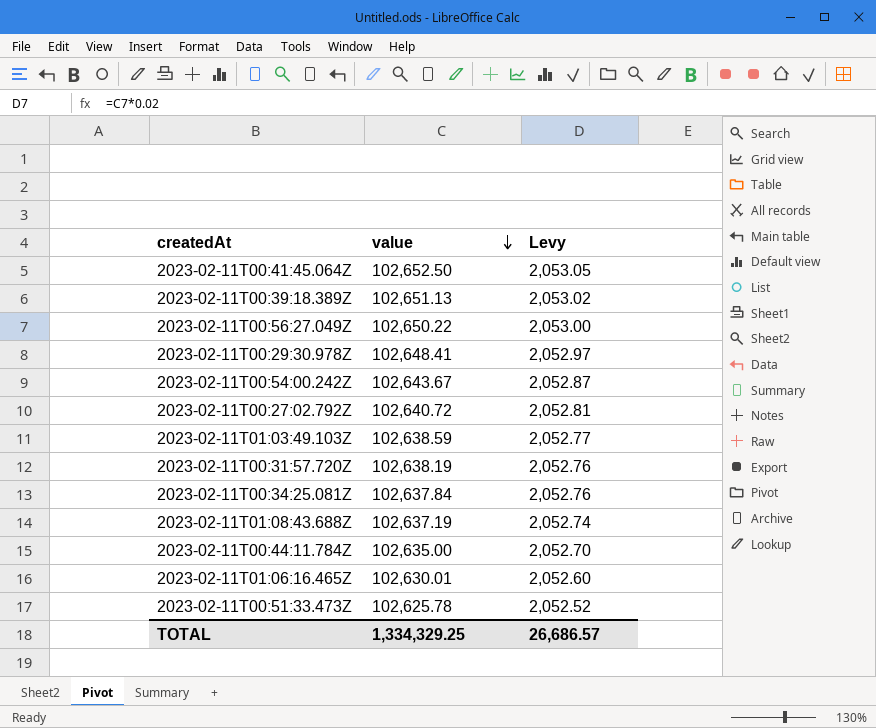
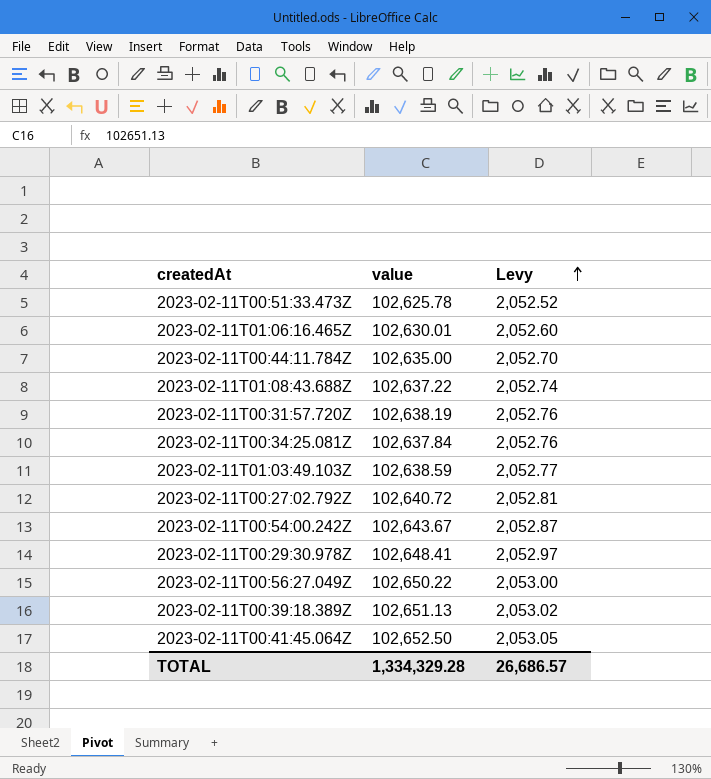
row order: value descending -> Levy ascending
2023-02-11T01:08:43.688Z | value: 102,637.19 -> 102,637.22
TOTAL | value: 1,334,329.25 -> 1,334,329.28

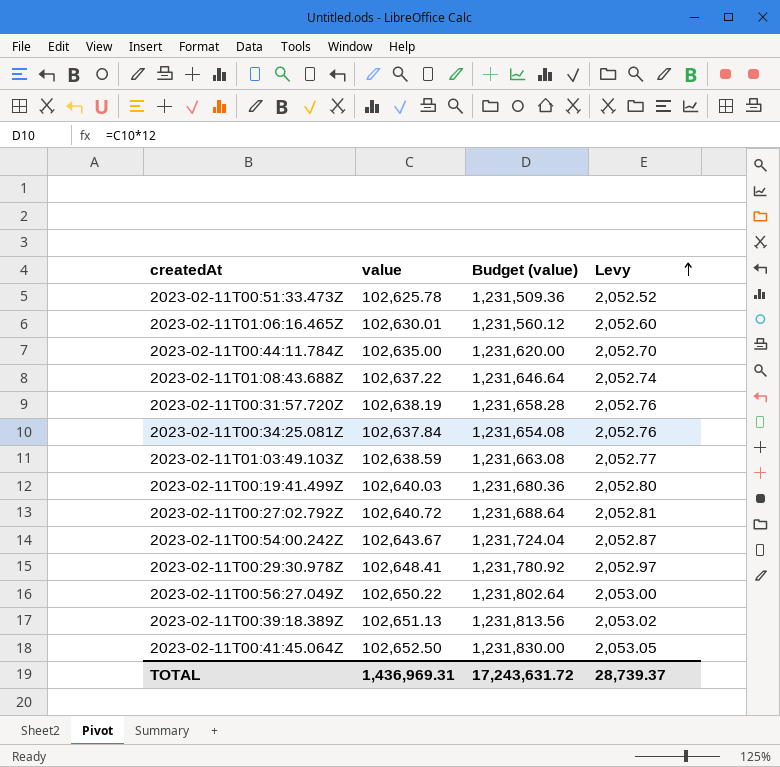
column Budget (value) | formula: none -> [value] * 12
row 2023-02-11T00:19:41.499Z: none -> 102,640.03 | 1,231,680.36 | 2,052.80
TOTAL | value: 1,334,329.28 -> 1,436,969.31
TOTAL | Levy: 26,686.57 -> 28,739.37

